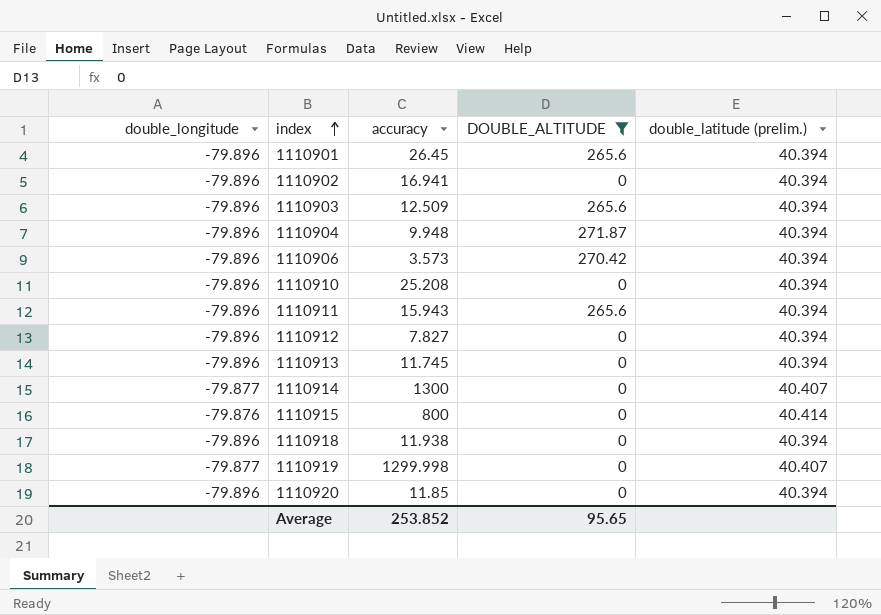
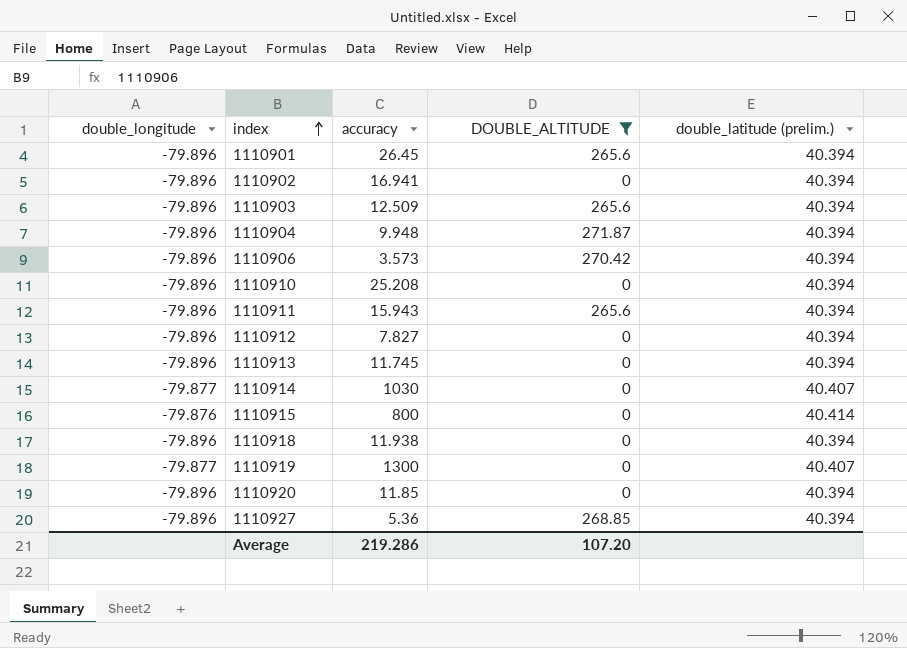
1110914 | accuracy: 1300 -> 1030
1110919 | accuracy: 1299.998 -> 1300
row 1110927: none -> -79.896 | 5.36 | 268.85 | 40.394
Average | accuracy: 253.852 -> 219.286
Average | DOUBLE_ALTITUDE: 95.65 -> 107.20

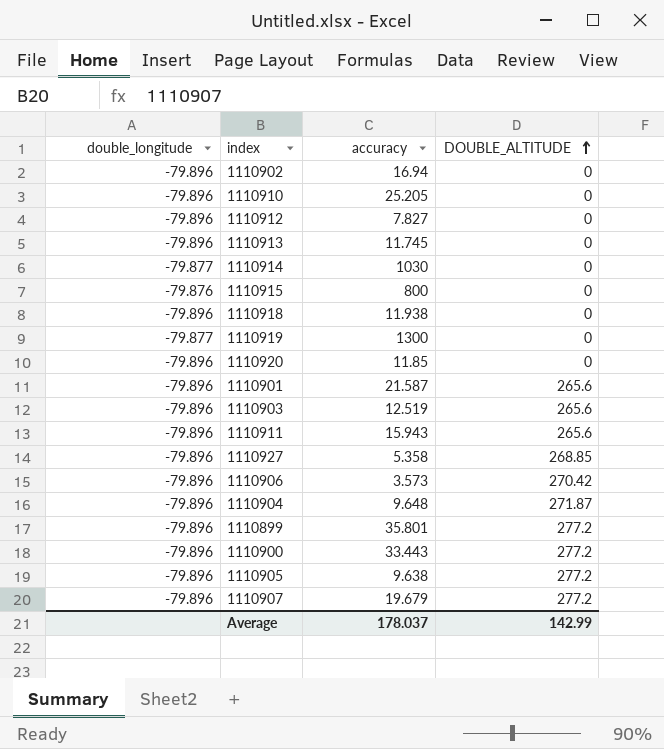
filter: DOUBLE_ALTITUDE != 277.2 -> none
row order: index ascending -> DOUBLE_ALTITUDE ascending
column double_latitude (prelim.) | position: 5 -> none
1110902 | accuracy: 16.941 -> 16.94
1110910 | accuracy: 25.208 -> 25.205
1110901 | accuracy: 26.45 -> 21.587
1110903 | accuracy: 12.509 -> 12.519
1110927 | accuracy: 5.36 -> 5.358
1110904 | accuracy: 9.948 -> 9.648
Average | accuracy: 219.286 -> 178.037
Average | DOUBLE_ALTITUDE: 107.20 -> 142.99

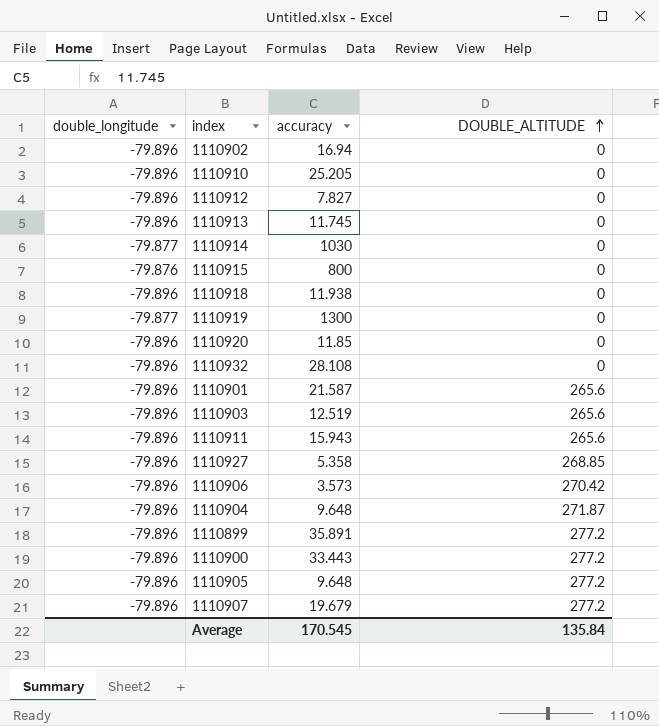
row 1110932: none -> -79.896 | 28.108 | 0
1110899 | accuracy: 35.801 -> 35.891
1110905 | accuracy: 9.638 -> 9.648
Average | accuracy: 178.037 -> 170.545
Average | DOUBLE_ALTITUDE: 142.99 -> 135.84

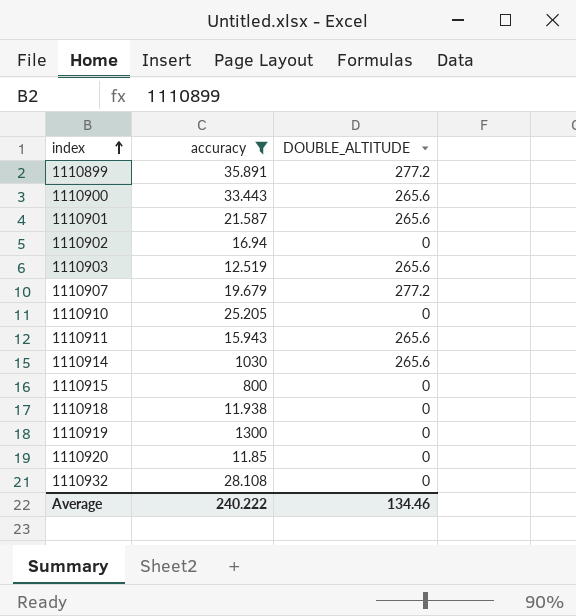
filter: none -> accuracy >= 11.85
row order: DOUBLE_ALTITUDE ascending -> index ascending
column double_longitude | position: 1 -> none
1110900 | DOUBLE_ALTITUDE: 277.2 -> 265.6
1110914 | DOUBLE_ALTITUDE: 0 -> 265.6
Average | accuracy: 170.545 -> 240.222
Average | DOUBLE_ALTITUDE: 135.84 -> 134.46

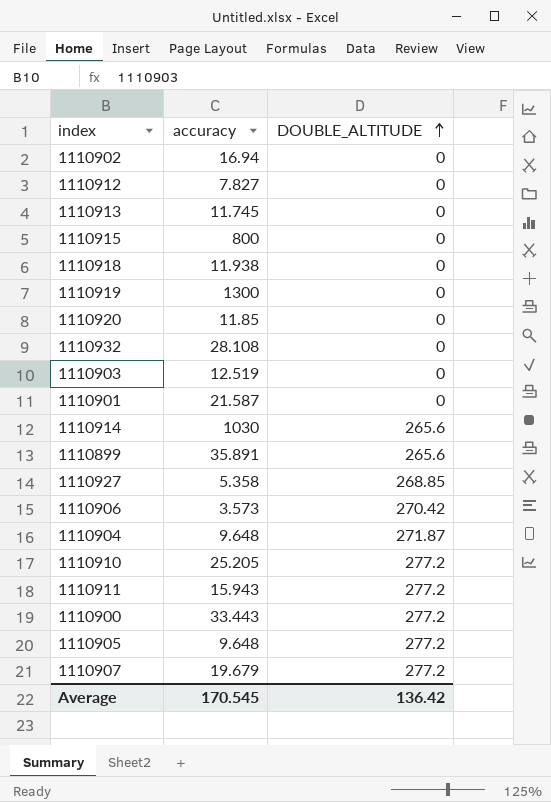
filter: accuracy >= 11.85 -> none
row order: index ascending -> DOUBLE_ALTITUDE ascending
1110903 | DOUBLE_ALTITUDE: 265.6 -> 0
1110901 | DOUBLE_ALTITUDE: 265.6 -> 0
1110899 | DOUBLE_ALTITUDE: 277.2 -> 265.6
1110910 | DOUBLE_ALTITUDE: 0 -> 277.2
1110911 | DOUBLE_ALTITUDE: 265.6 -> 277.2
1110900 | DOUBLE_ALTITUDE: 265.6 -> 277.2
Average | accuracy: 240.222 -> 170.545
Average | DOUBLE_ALTITUDE: 134.46 -> 136.42

